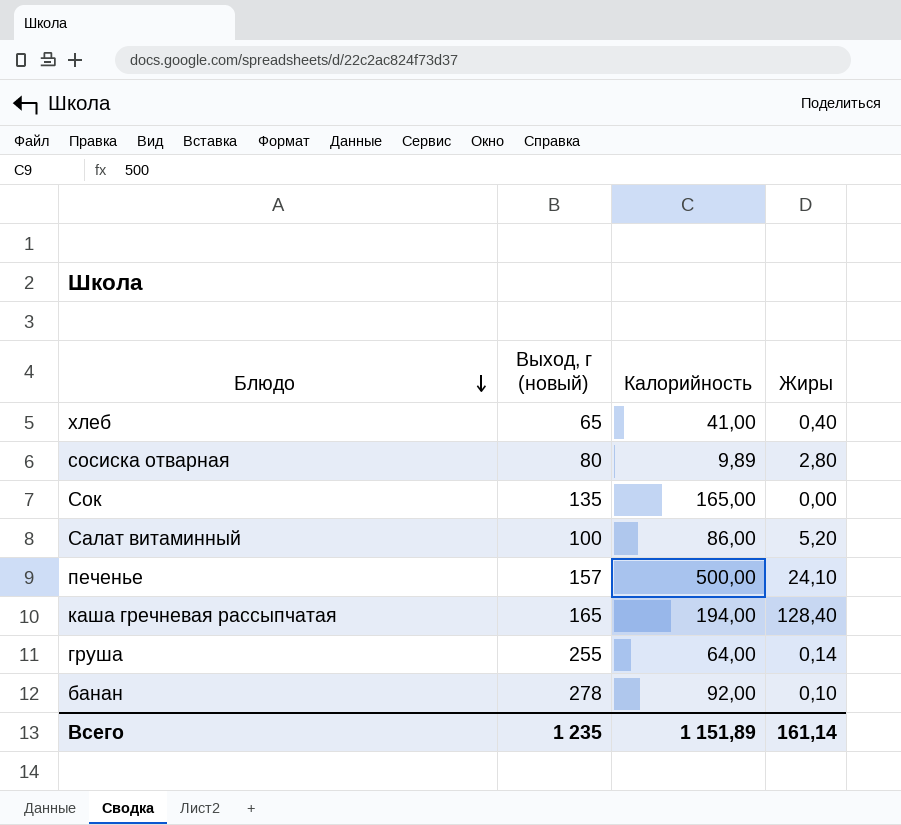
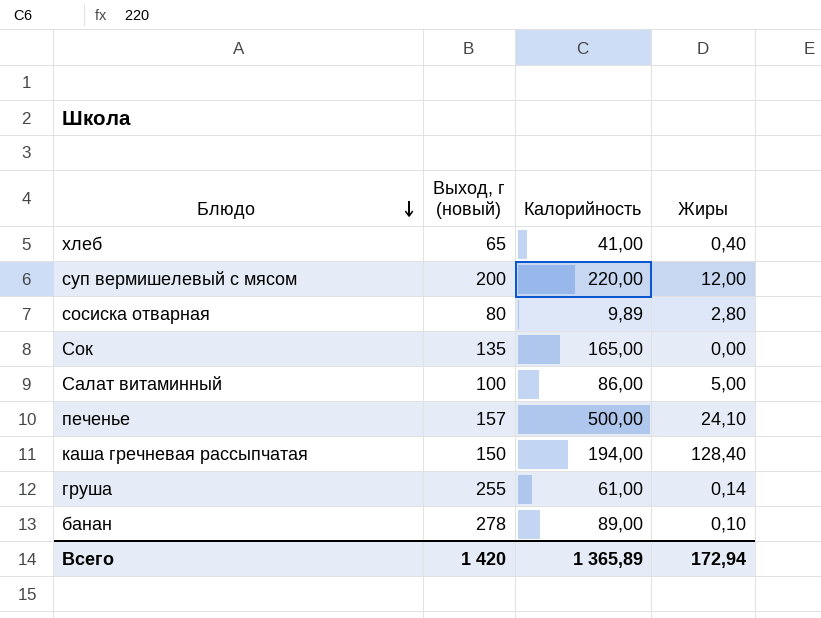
row суп вермишелевый с мясом: none -> 200 | 220,00 | 12,00
Салат витаминный | Жиры: 5,20 -> 5,00
каша гречневая рассыпчатая | Выход, г (новый): 165 -> 150
груша | Калорийность: 64,00 -> 61,00
банан | Калорийность: 92,00 -> 89,00
Всего | Выход, г (новый): 1 235 -> 1 420
Всего | Калорийность: 1 151,89 -> 1 365,89
Всего | Жиры: 161,14 -> 172,94

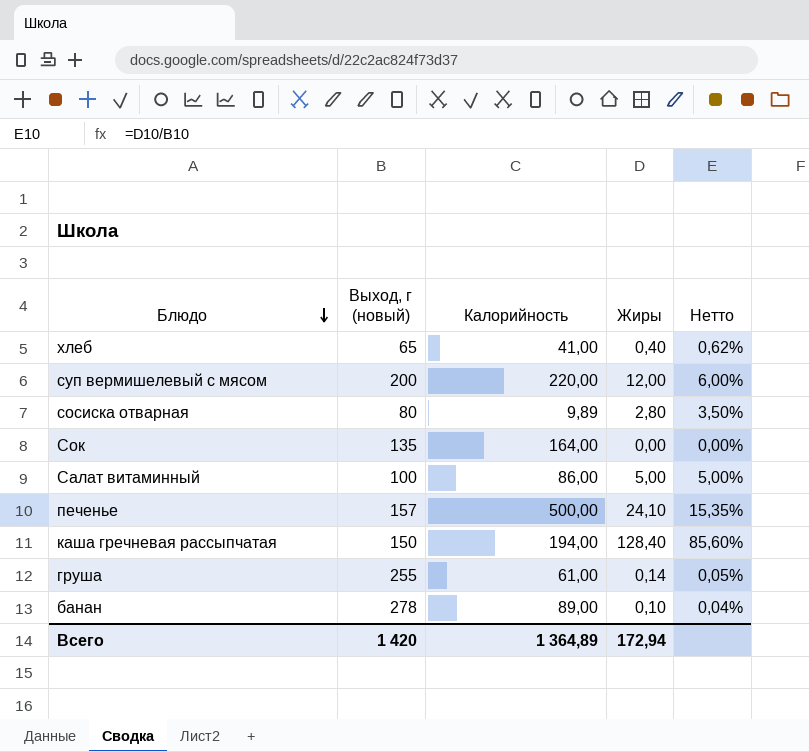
column Нетто | formula: none -> [Жиры] / [Выход, г (новый)]
Сок | Калорийность: 165,00 -> 164,00
Всего | Калорийность: 1 365,89 -> 1 364,89

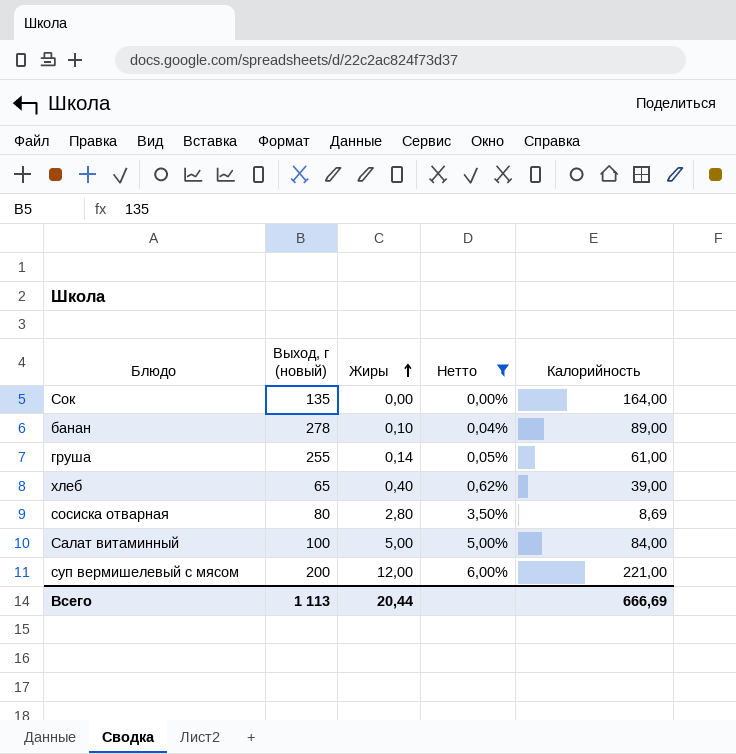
filter: none -> Нетто <= 6,00%
row order: Блюдо descending -> Жиры ascending
column Калорийность | position: 3 -> 5
хлеб | Калорийность: 41,00 -> 39,00
сосиска отварная | Калорийность: 9,89 -> 8,69
Салат витаминный | Калорийность: 86,00 -> 84,00
суп вермишелевый с мясом | Калорийность: 220,00 -> 221,00
Всего | Выход, г (новый): 1 420 -> 1 113
Всего | Жиры: 172,94 -> 20,44
Всего | Калорийность: 1 364,89 -> 666,69

